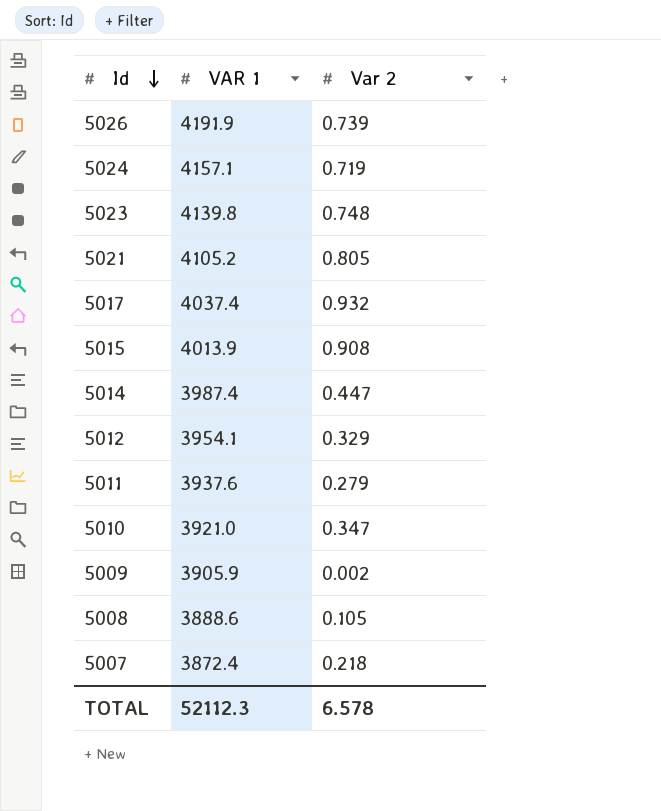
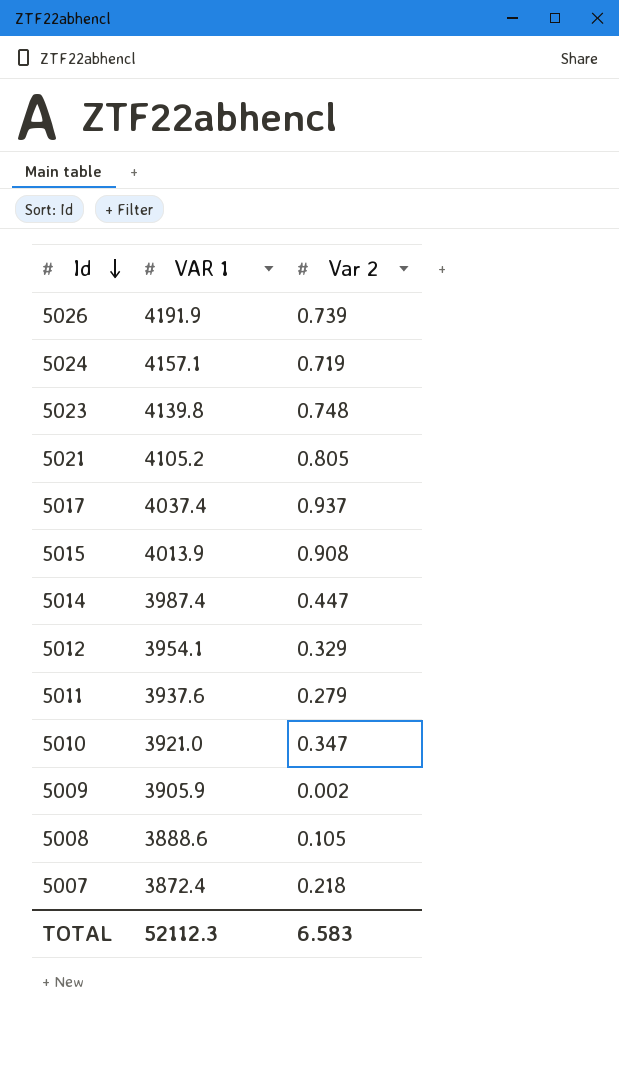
5017 | Var 2: 0.932 -> 0.937
TOTAL | Var 2: 6.578 -> 6.583

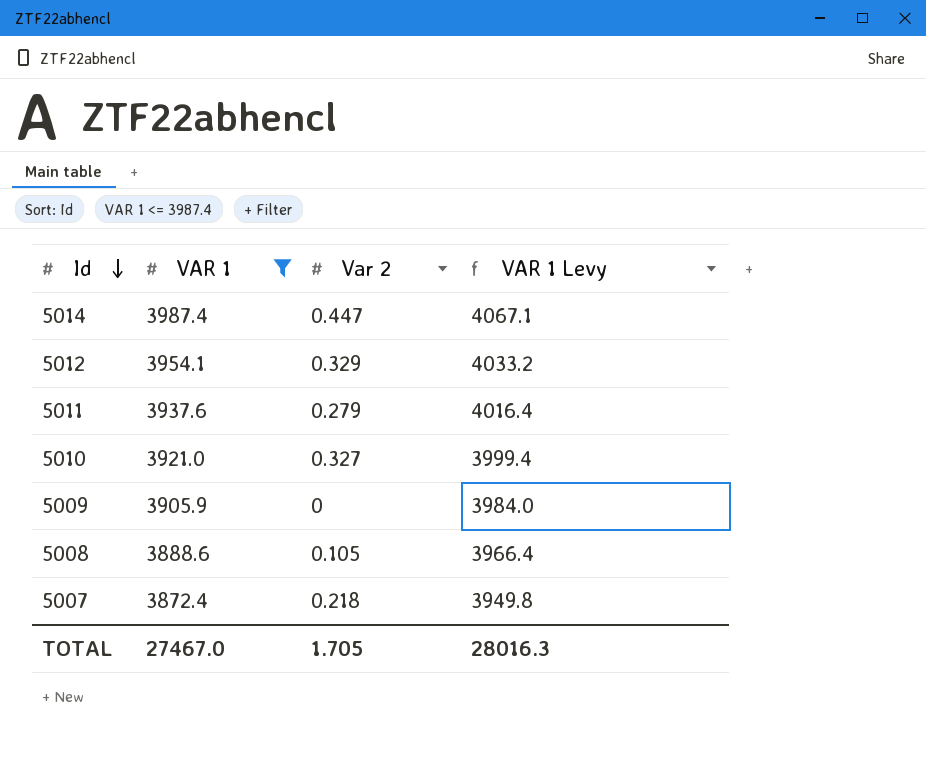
filter: none -> VAR 1 <= 3987.4
column VAR 1 Levy | formula: none -> [VAR 1] * 1.02
5010 | Var 2: 0.347 -> 0.327
5009 | Var 2: 0.002 -> 0
TOTAL | VAR 1: 52112.3 -> 27467.0
TOTAL | Var 2: 6.583 -> 1.705

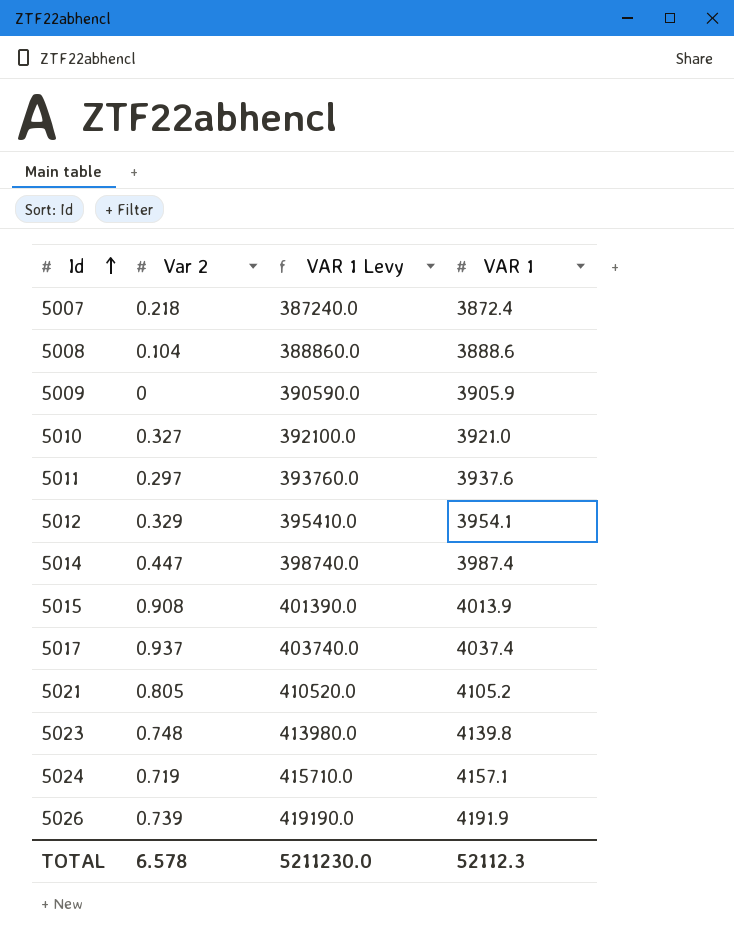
filter: VAR 1 <= 3987.4 -> none
row order: Id descending -> Id ascending
column VAR 1 Levy | formula: [VAR 1] * 1.02 -> [VAR 1] * 100
column VAR 1 | position: 2 -> 4
5008 | Var 2: 0.105 -> 0.104
5011 | Var 2: 0.279 -> 0.297
TOTAL | Var 2: 1.705 -> 6.578
TOTAL | VAR 1 Levy: 28016.3 -> 5211230.0
TOTAL | VAR 1: 27467.0 -> 52112.3

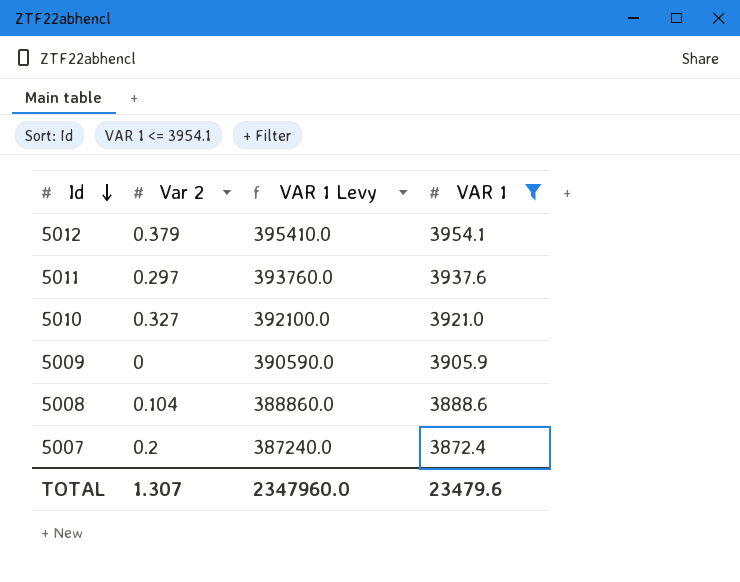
filter: none -> VAR 1 <= 3954.1
row order: Id ascending -> Id descending
5012 | Var 2: 0.329 -> 0.379
5007 | Var 2: 0.218 -> 0.2
TOTAL | Var 2: 6.578 -> 1.307
TOTAL | VAR 1 Levy: 5211230.0 -> 2347960.0
TOTAL | VAR 1: 52112.3 -> 23479.6

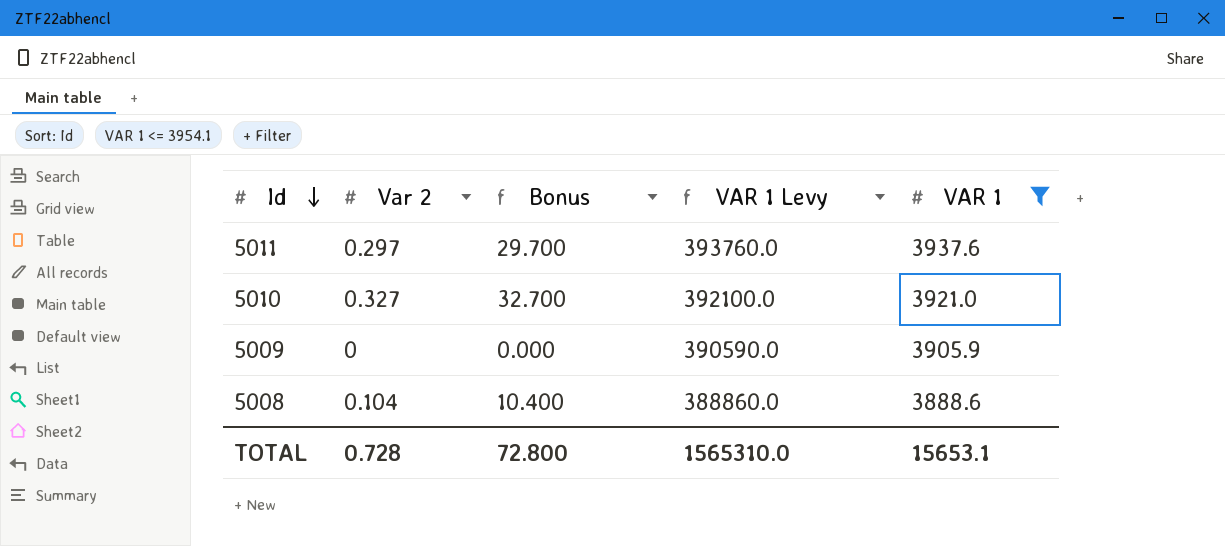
column Bonus | formula: none -> [Var 2] * 100
row 5012: 0.379 | 395410.0 | 3954.1 -> none
row 5007: 0.2 | 387240.0 | 3872.4 -> none
TOTAL | Var 2: 1.307 -> 0.728
TOTAL | VAR 1 Levy: 2347960.0 -> 1565310.0
TOTAL | VAR 1: 23479.6 -> 15653.1

